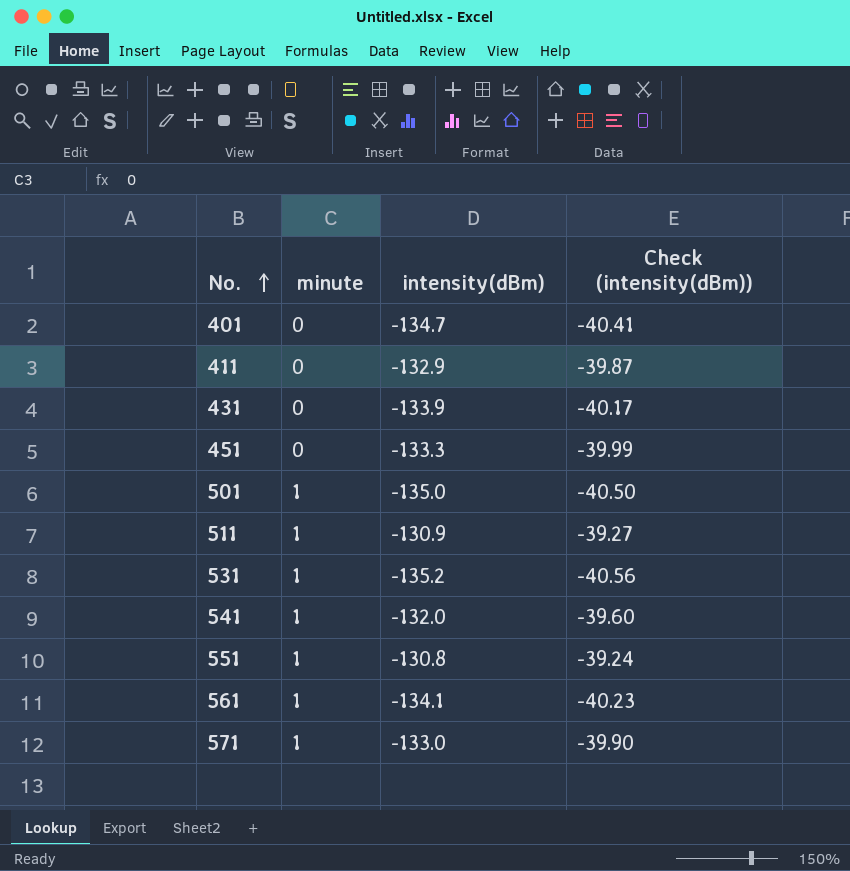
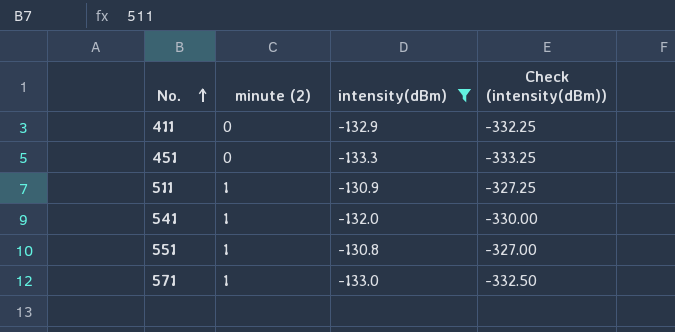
filter: none -> intensity(dBm) >= -133.3
column name: minute -> minute (2)
column Check (intensity(dBm)) | formula: [intensity(dBm)] * 0.3 -> [intensity(dBm)] * 2.5

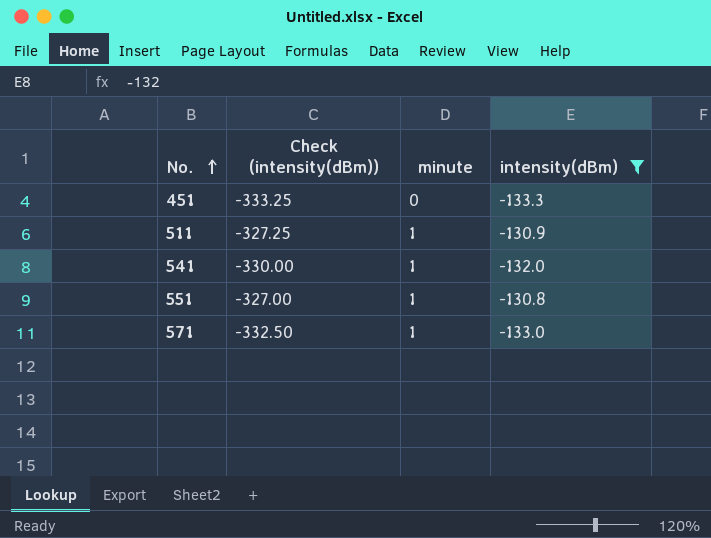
column Check (intensity(dBm)) | position: 4 -> 2
column name: minute (2) -> minute
row 411: 0 | -132.9 | -332.25 -> none

